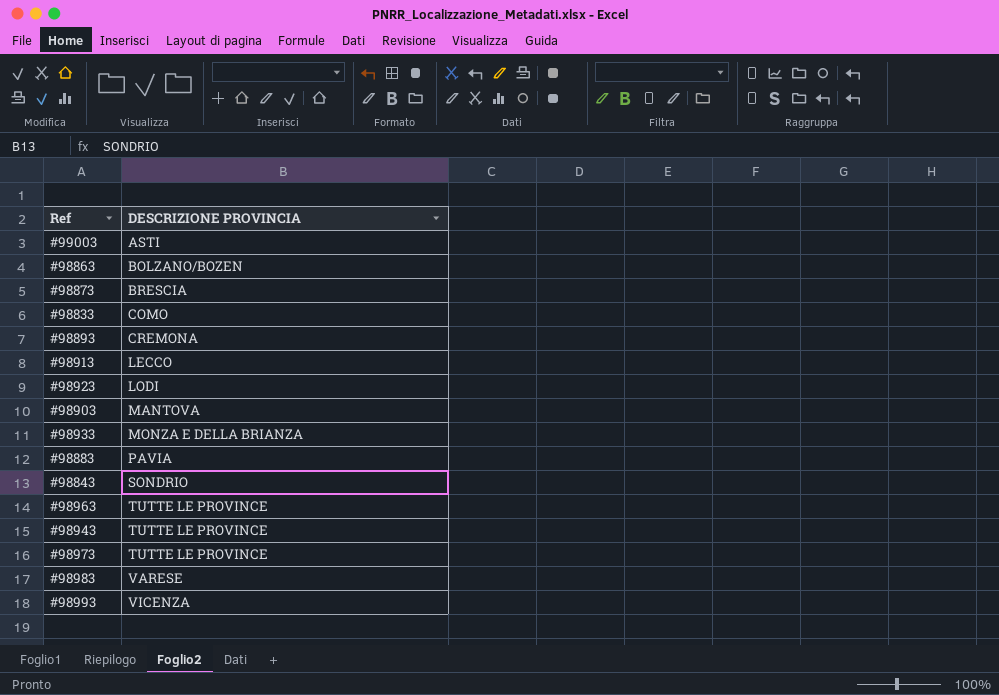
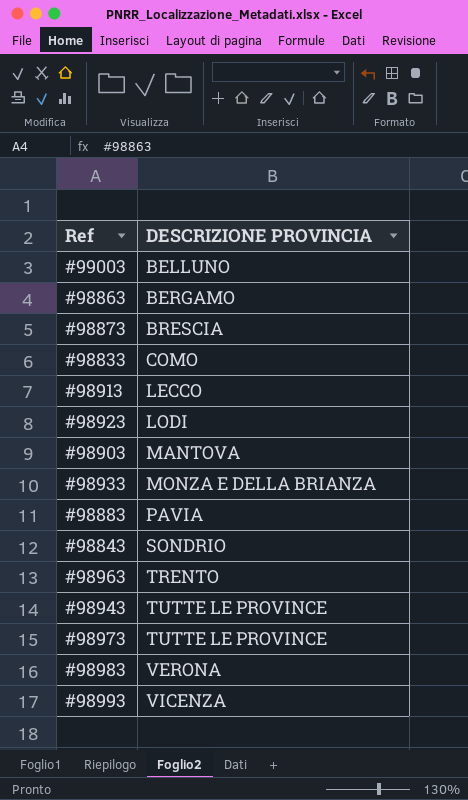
row #98893: CREMONA -> none
#99003 | DESCRIZIONE PROVINCIA: ASTI -> BELLUNO
#98863 | DESCRIZIONE PROVINCIA: BOLZANO/BOZEN -> BERGAMO
#98963 | DESCRIZIONE PROVINCIA: TUTTE LE PROVINCE -> TRENTO
#98983 | DESCRIZIONE PROVINCIA: VARESE -> VERONA

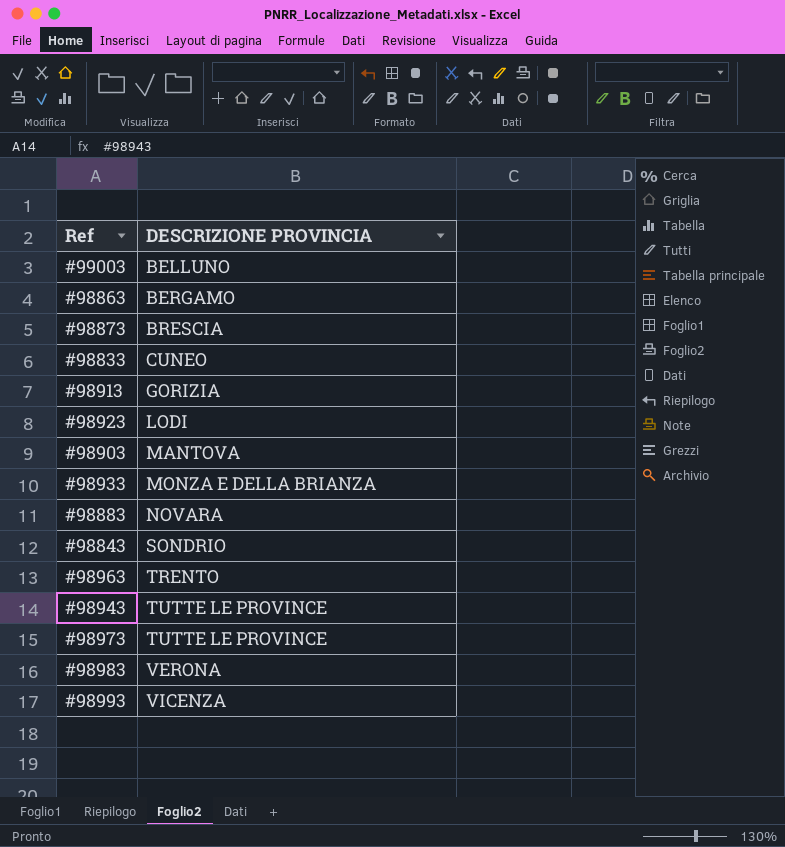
#98833 | DESCRIZIONE PROVINCIA: COMO -> CUNEO
#98913 | DESCRIZIONE PROVINCIA: LECCO -> GORIZIA
#98883 | DESCRIZIONE PROVINCIA: PAVIA -> NOVARA

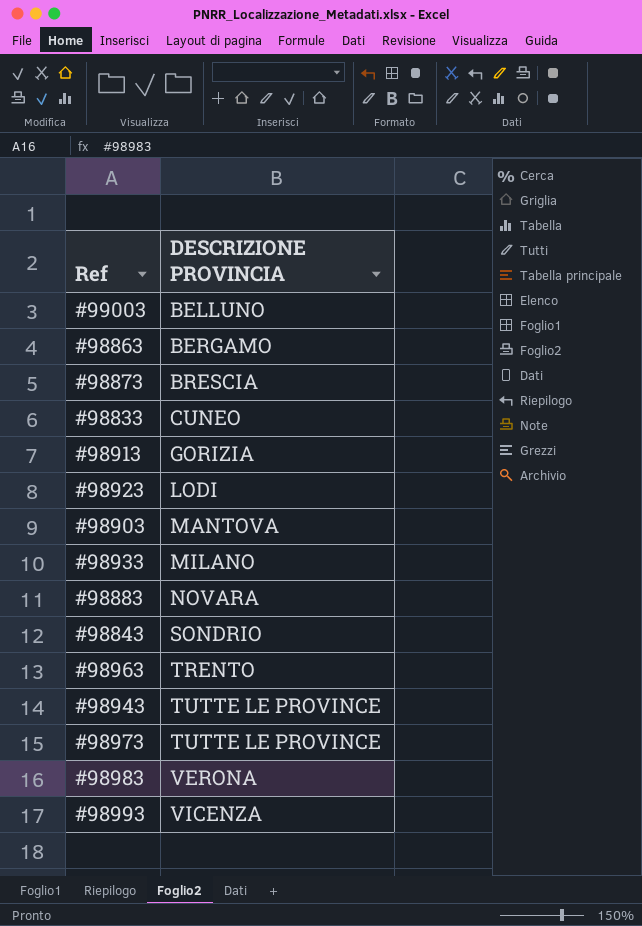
#98933 | DESCRIZIONE PROVINCIA: MONZA E DELLA BRIANZA -> MILANO

